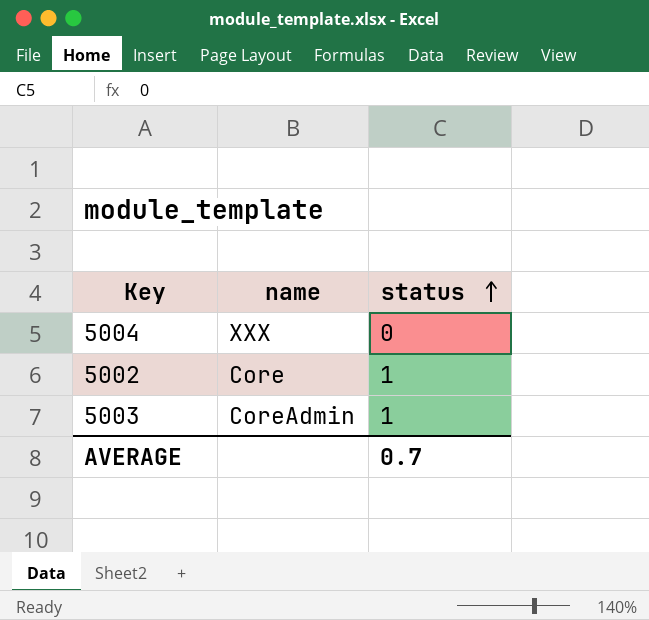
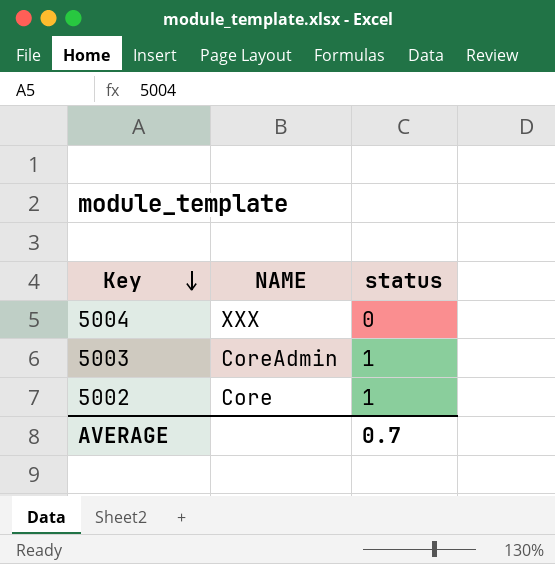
row order: status ascending -> Key descending
column name: name -> NAME

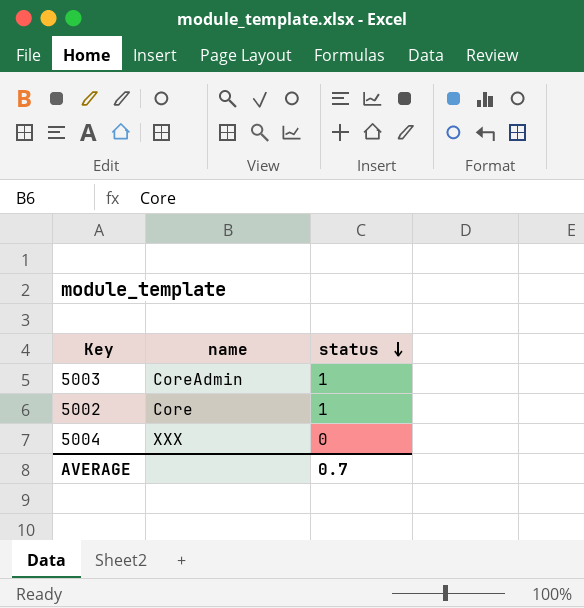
row order: Key descending -> status descending
column name: NAME -> name

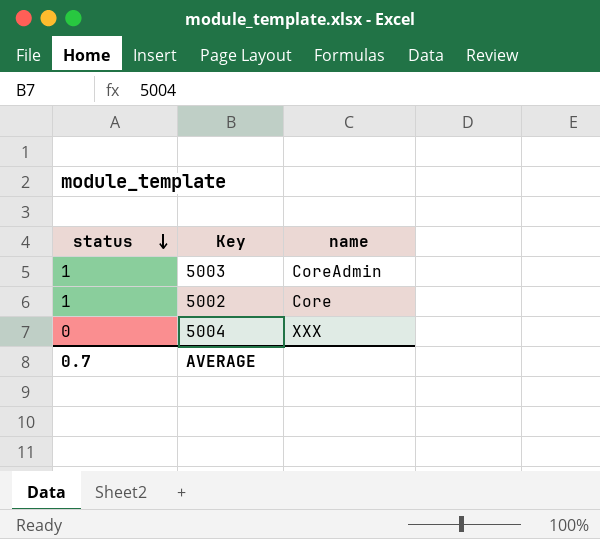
column status | position: 3 -> 1

